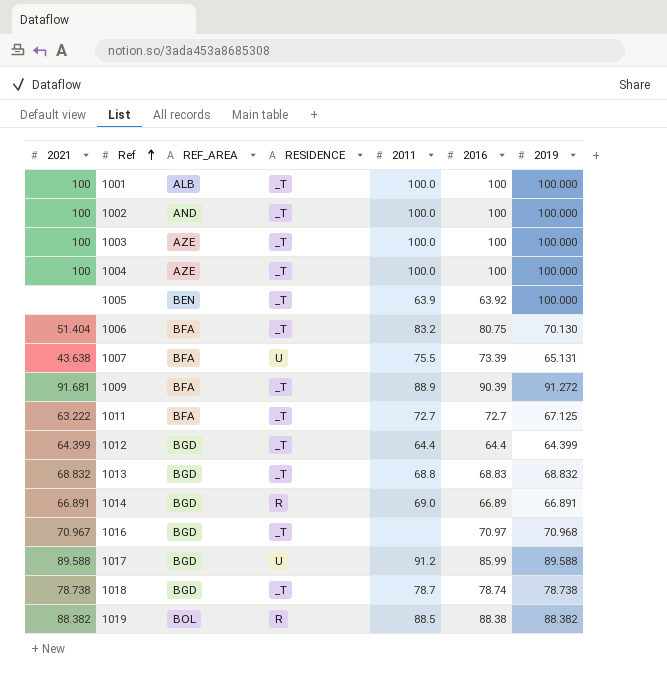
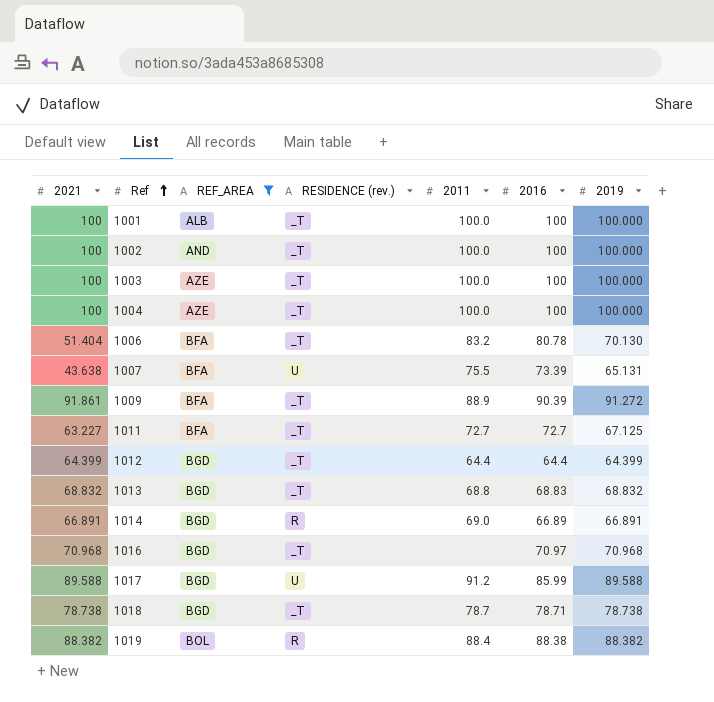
filter: none -> REF_AREA != BEN
column name: RESIDENCE -> RESIDENCE (rev.)
1006 | 2016: 80.75 -> 80.78
1009 | 2021: 91.681 -> 91.861
1011 | 2021: 63.222 -> 63.227
1016 | 2021: 70.967 -> 70.968
1018 | 2016: 78.74 -> 78.71
1019 | 2011: 88.5 -> 88.4

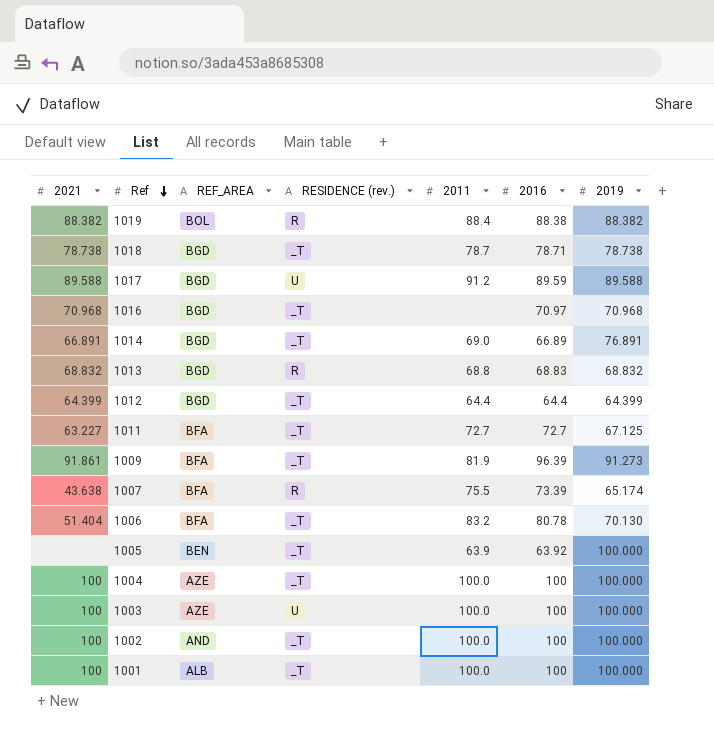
filter: REF_AREA != BEN -> none
row order: Ref ascending -> Ref descending
1017 | 2016: 85.99 -> 89.59
1014 | RESIDENCE (rev.): R -> _T
1014 | 2019: 66.891 -> 76.891
1013 | RESIDENCE (rev.): _T -> R
1009 | 2011: 88.9 -> 81.9
1009 | 2016: 90.39 -> 96.39
1009 | 2019: 91.272 -> 91.273
1007 | RESIDENCE (rev.): U -> R
1007 | 2019: 65.131 -> 65.174
1003 | RESIDENCE (rev.): _T -> U

